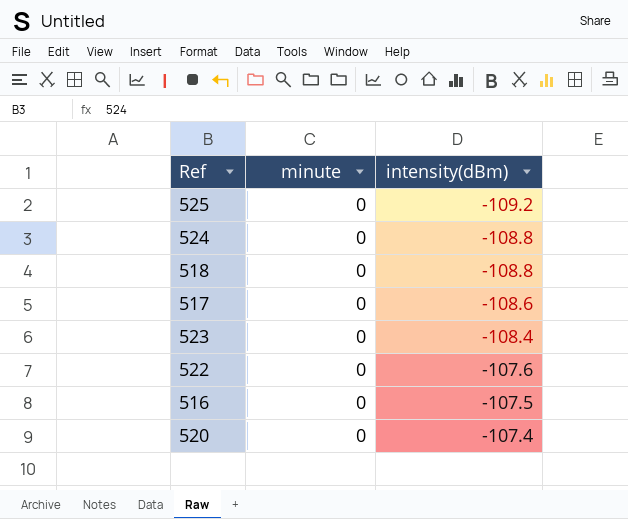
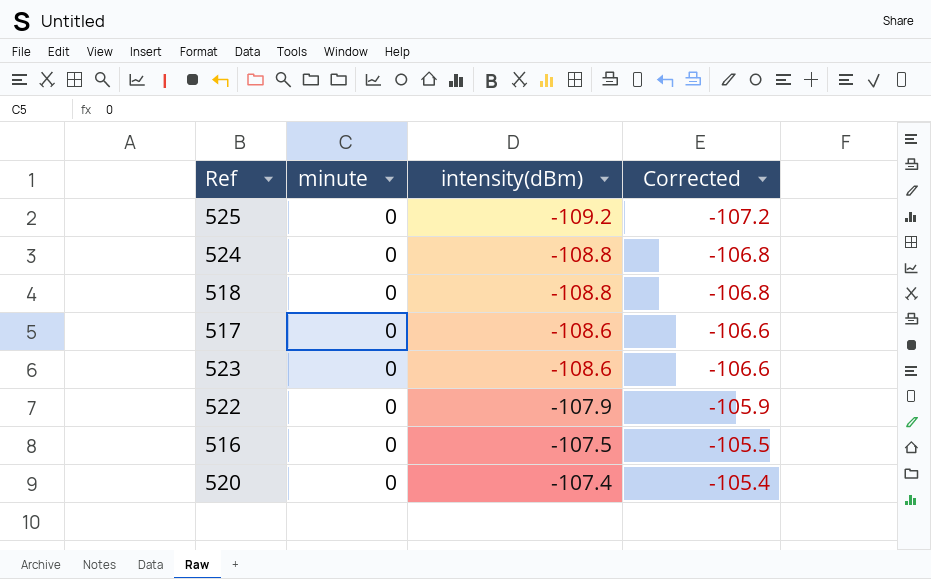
column Corrected | formula: none -> [intensity(dBm)] + 2
523 | intensity(dBm): -108.4 -> -108.6
522 | intensity(dBm): -107.6 -> -107.9

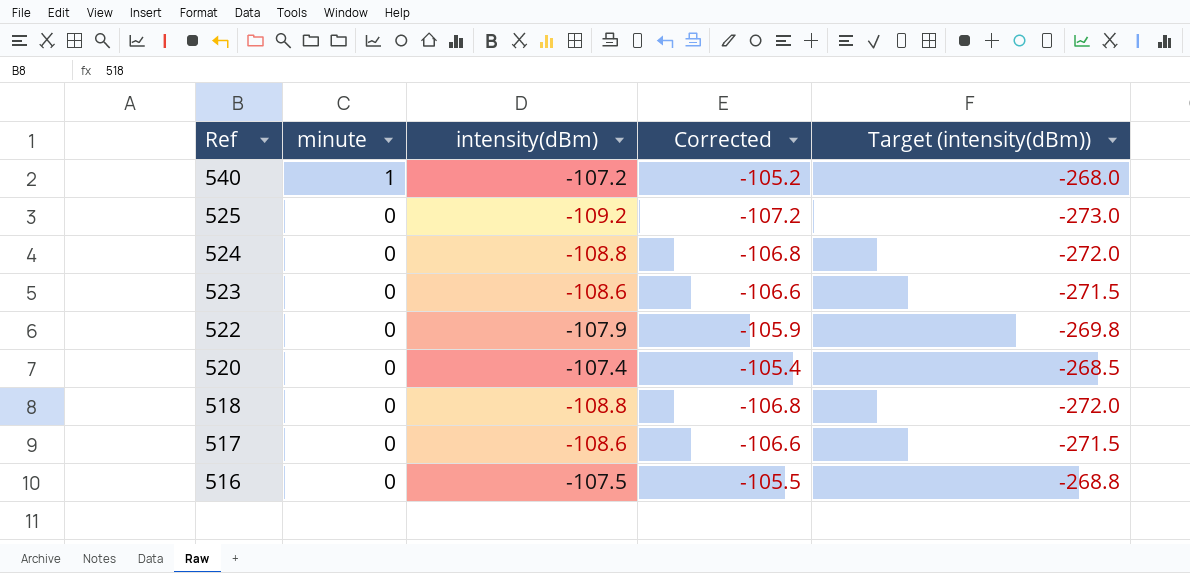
row order: intensity(dBm) ascending -> Ref descending
column Target (intensity(dBm)) | formula: none -> [intensity(dBm)] * 2.5
row 540: none -> 1 | -107.2 | -105.2 | -268.0

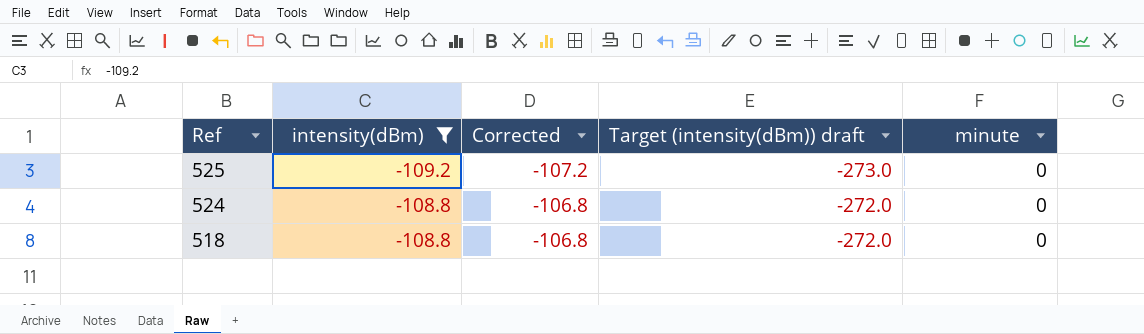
filter: none -> intensity(dBm) <= -108.8
column name: Target (intensity(dBm)) -> Target (intensity(dBm)) draft
column minute | position: 2 -> 5

